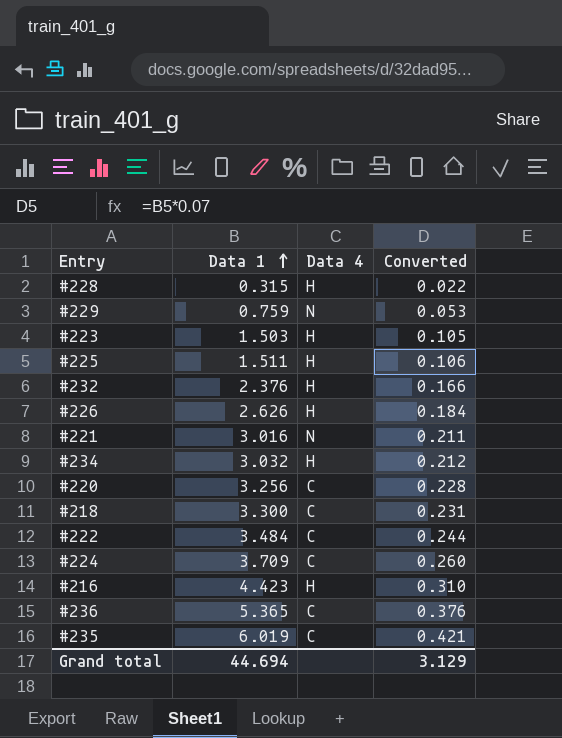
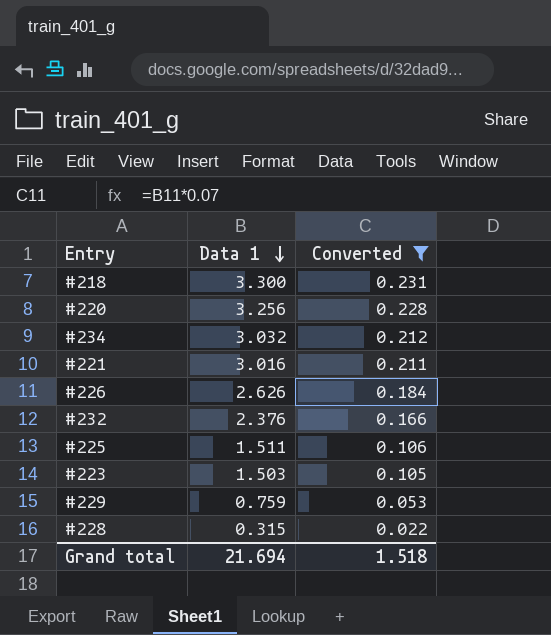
filter: none -> Converted <= 0.231
row order: Data 1 ascending -> Data 1 descending
column Data 4 | position: 3 -> none
Grand total | Data 1: 44.694 -> 21.694
Grand total | Converted: 3.129 -> 1.518

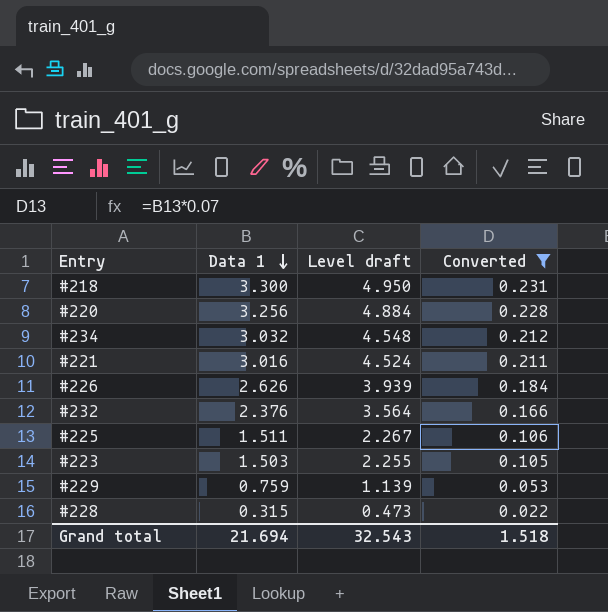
column Level draft | formula: none -> [Data 1] * 1.5

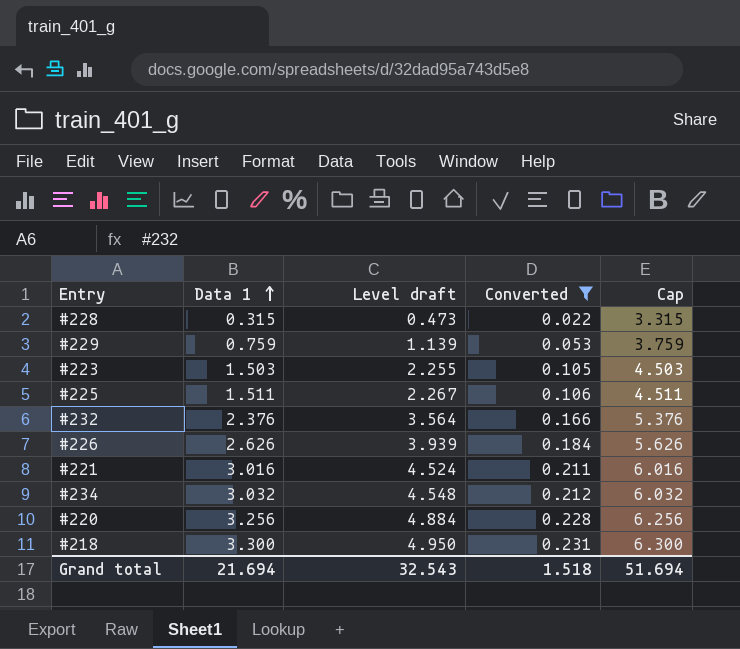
row order: Data 1 descending -> Data 1 ascending
column Cap | formula: none -> [Data 1] + 3

